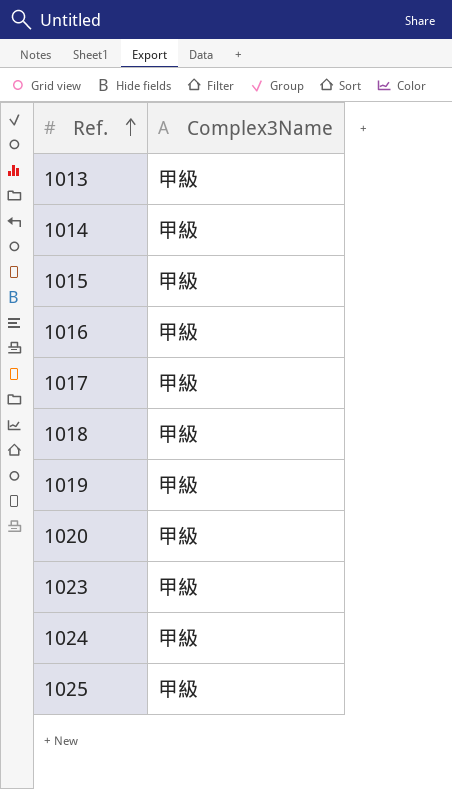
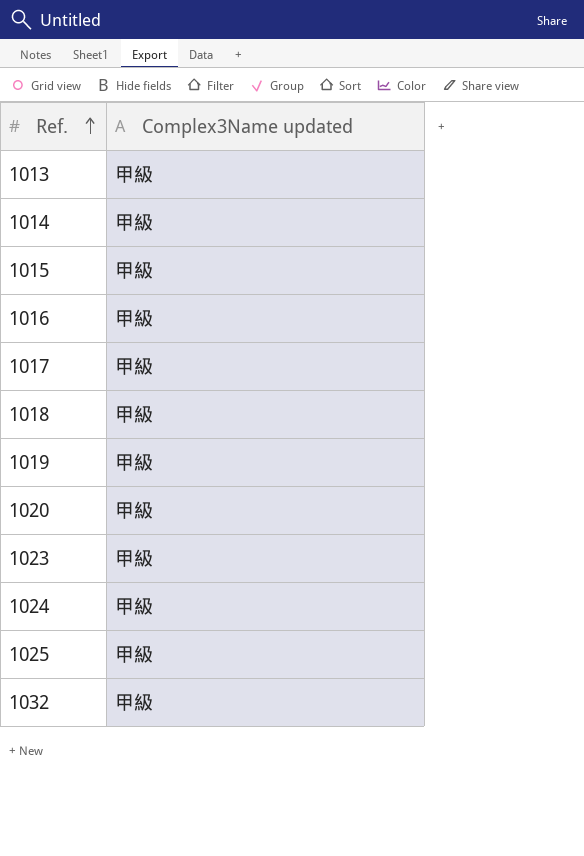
column name: Complex3Name -> Complex3Name updated
row 1032: none -> 甲級

